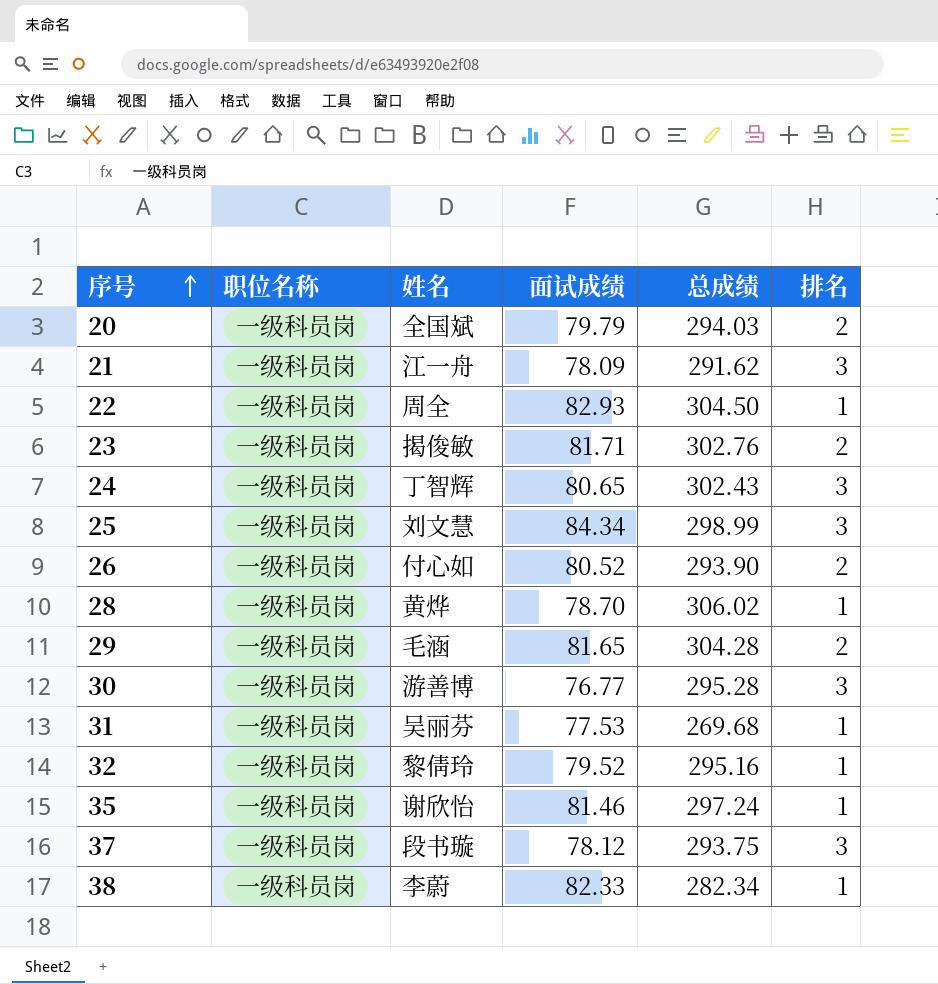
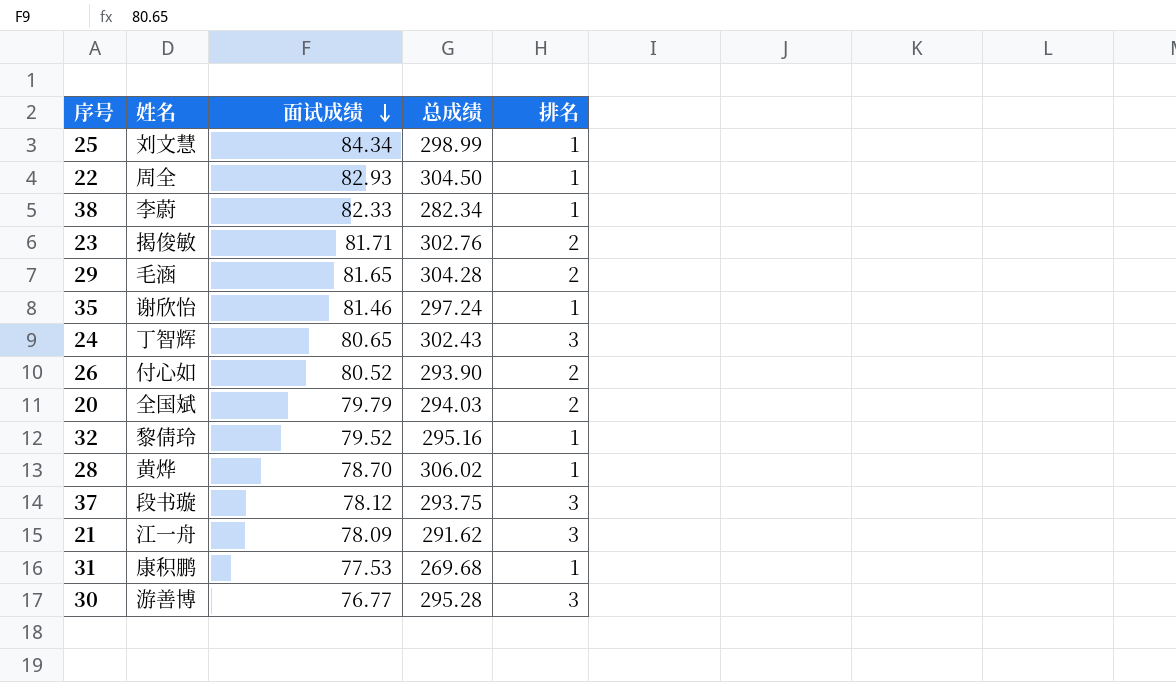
row order: 序号 ascending -> 面试成绩 descending
column 职位名称 | position: 2 -> none
25 | 排名: 3 -> 1
31 | 姓名: 吴丽芬 -> 康积鹏

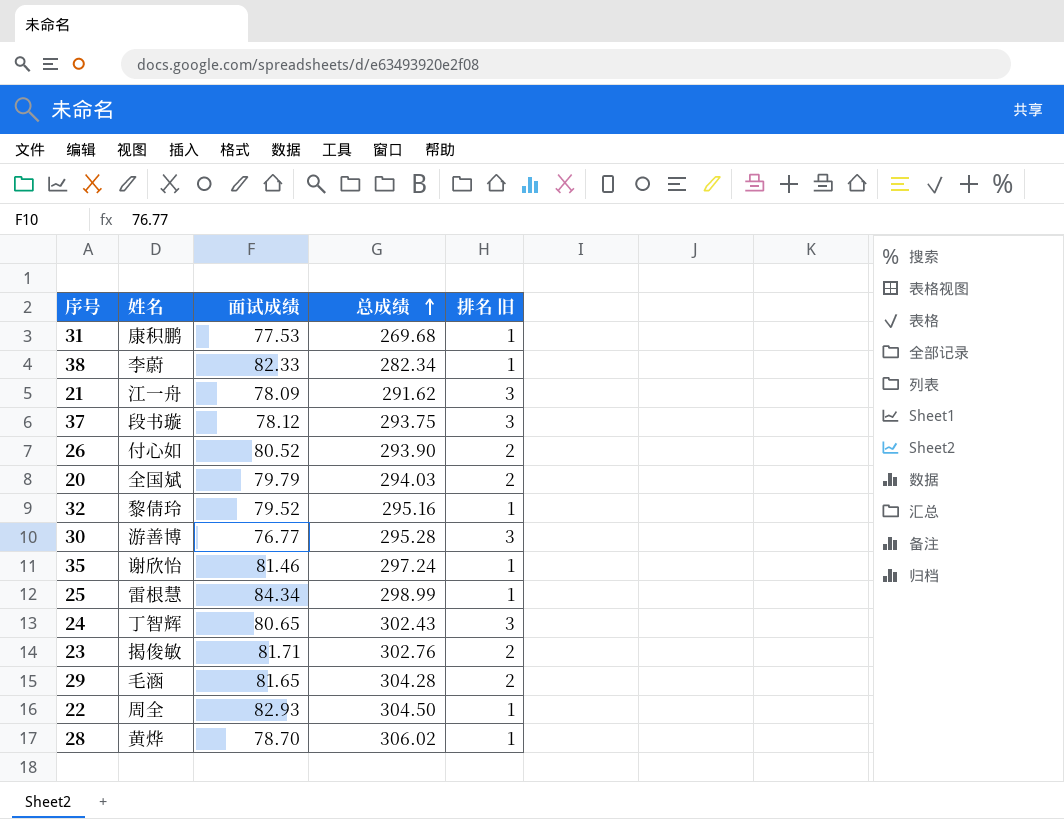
row order: 面试成绩 descending -> 总成绩 ascending
column name: 排名 -> 排名 旧
25 | 姓名: 刘文慧 -> 雷根慧

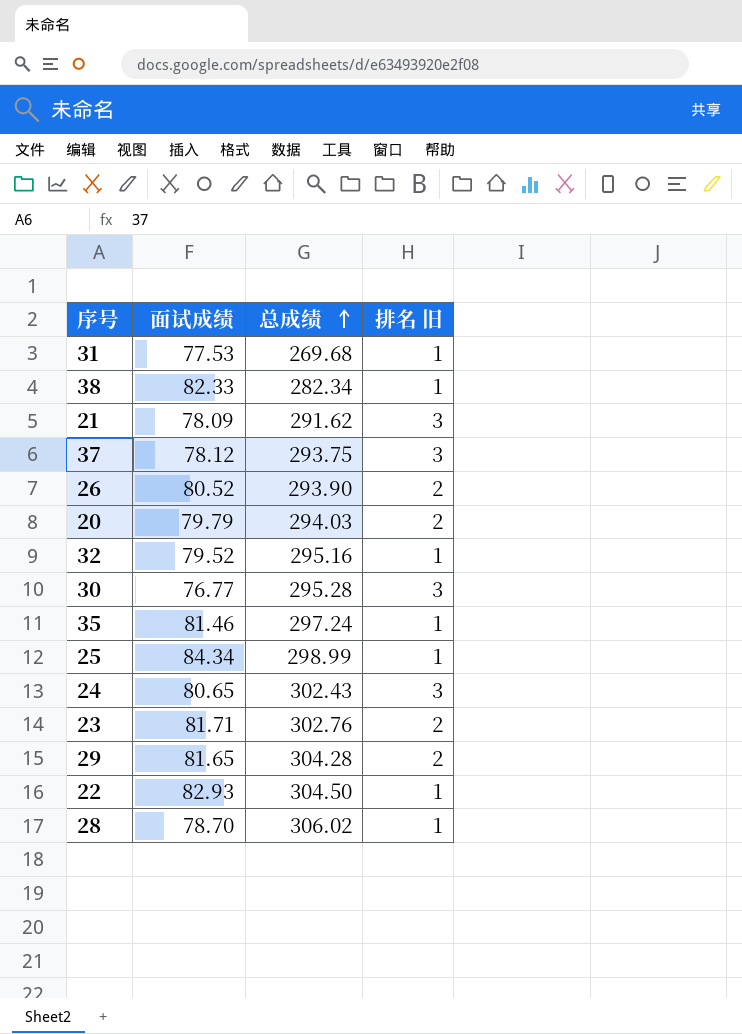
column 姓名 | position: 2 -> none

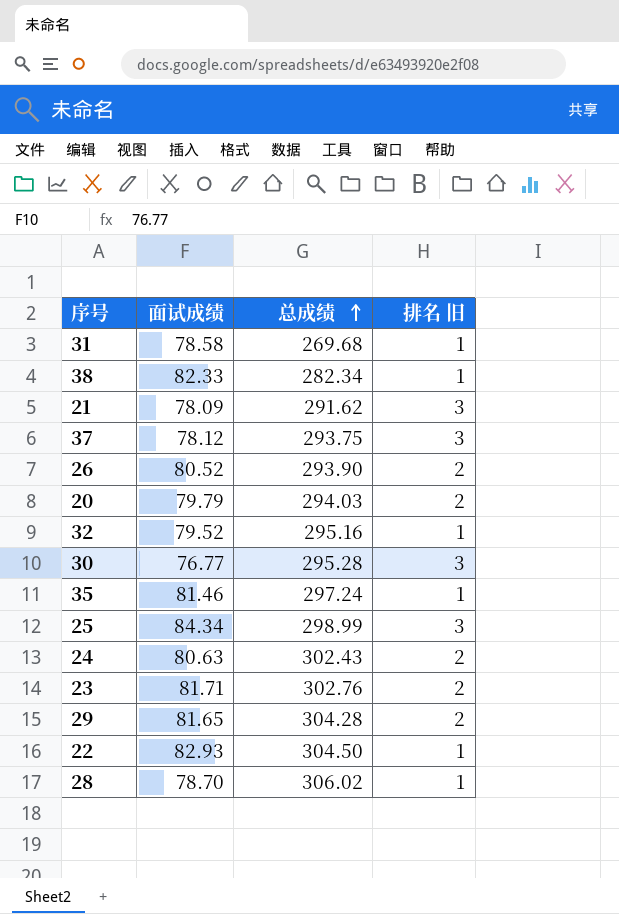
31 | 面试成绩: 77.53 -> 78.58
25 | 排名 旧: 1 -> 3
24 | 面试成绩: 80.65 -> 80.63
24 | 排名 旧: 3 -> 2

